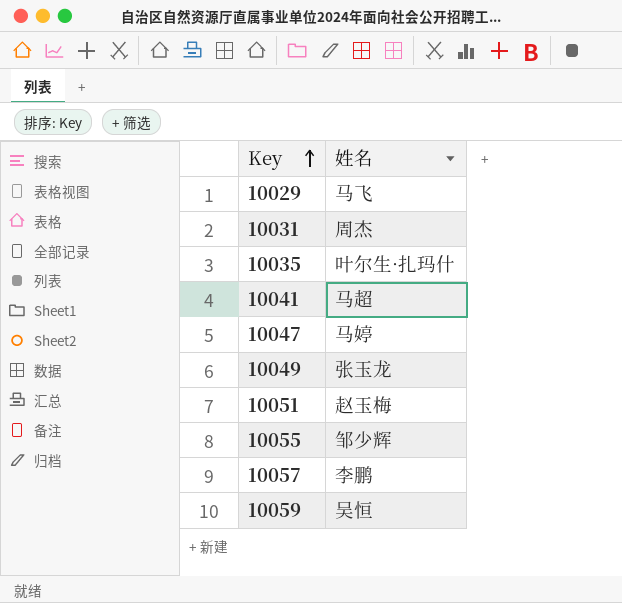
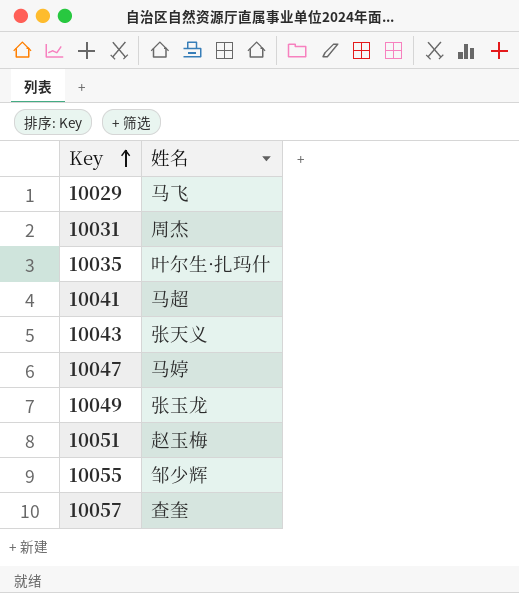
row 10059: 吴恒 -> none
row 10043: none -> 张天义
10057 | 姓名: 李鹏 -> 查奎

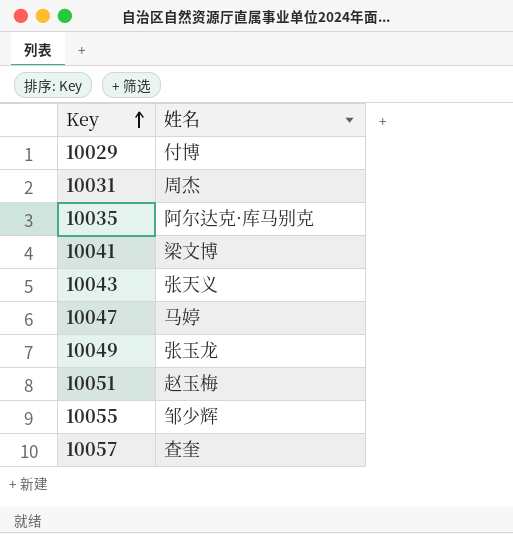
10029 | 姓名: 马飞 -> 付博
10035 | 姓名: 叶尔生·扎玛什 -> 阿尔达克·库马别克
10041 | 姓名: 马超 -> 梁文博

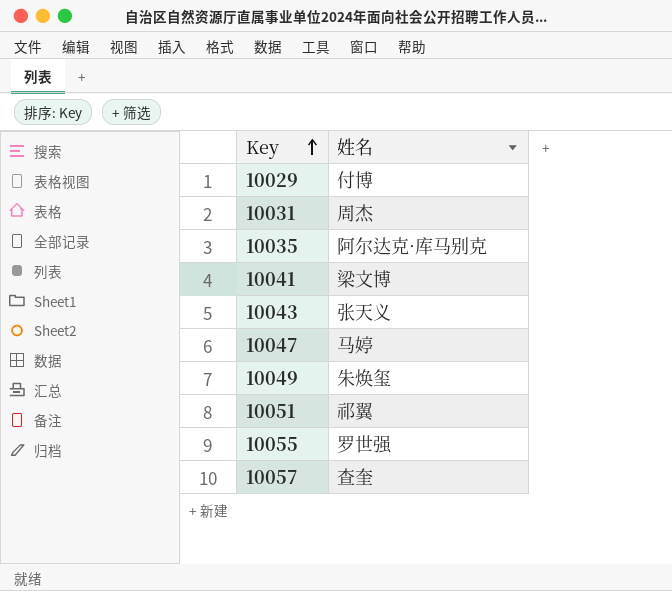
10049 | 姓名: 张玉龙 -> 朱焕玺
10051 | 姓名: 赵玉梅 -> 祁翼
10055 | 姓名: 邹少辉 -> 罗世强

